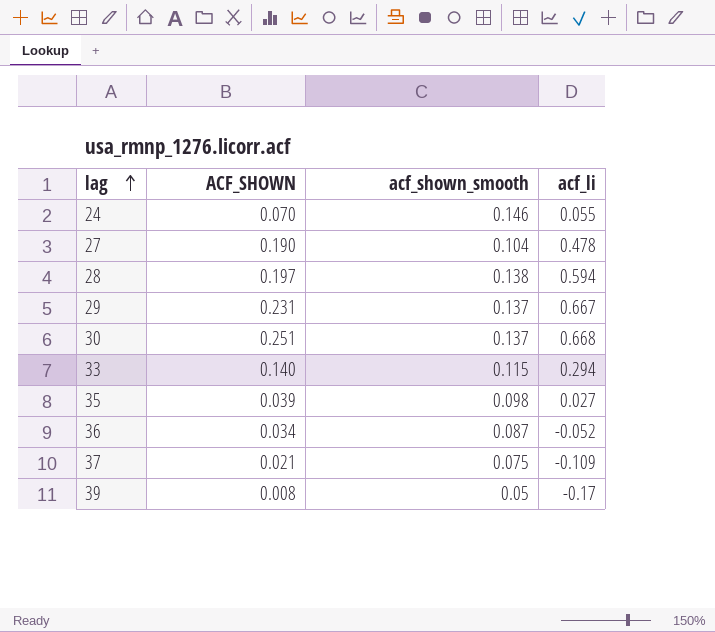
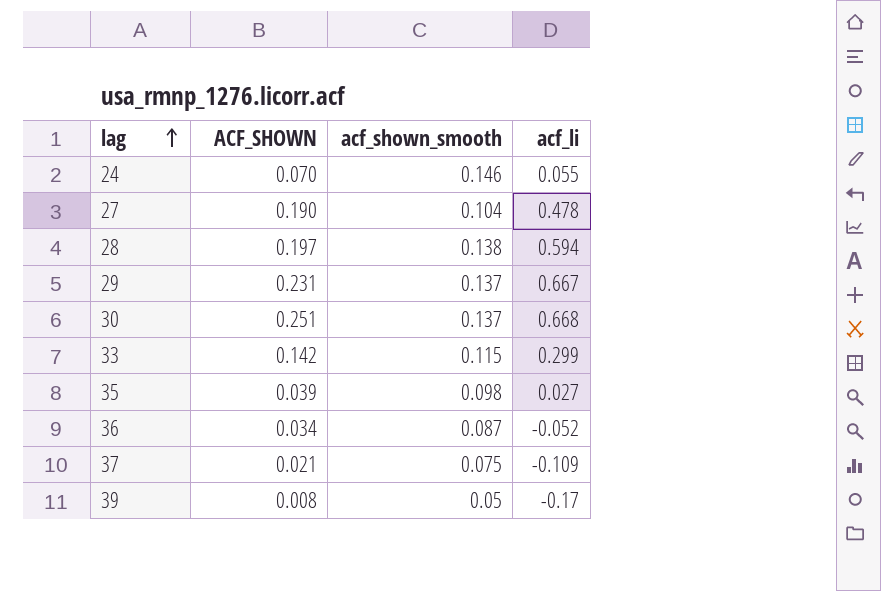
33 | ACF_SHOWN: 0.140 -> 0.142
33 | acf_li: 0.294 -> 0.299

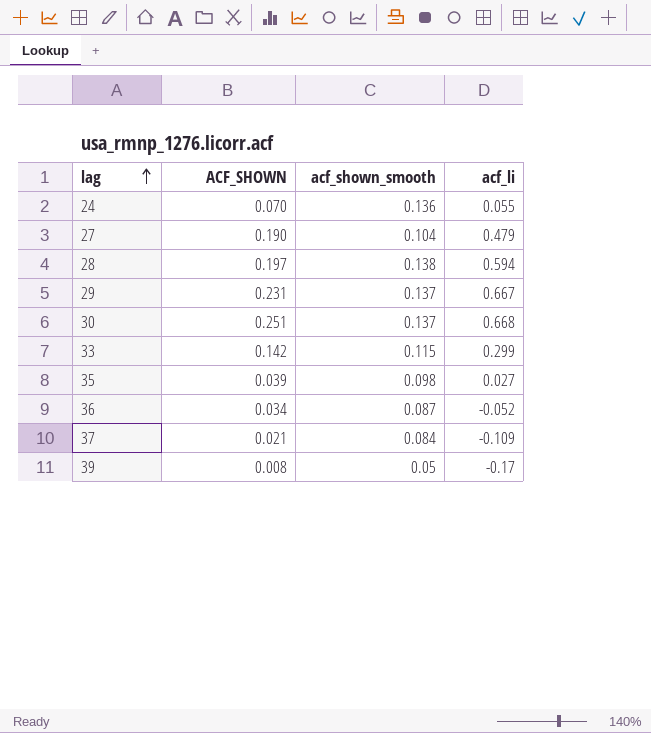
24 | acf_shown_smooth: 0.146 -> 0.136
27 | acf_li: 0.478 -> 0.479
37 | acf_shown_smooth: 0.075 -> 0.084

